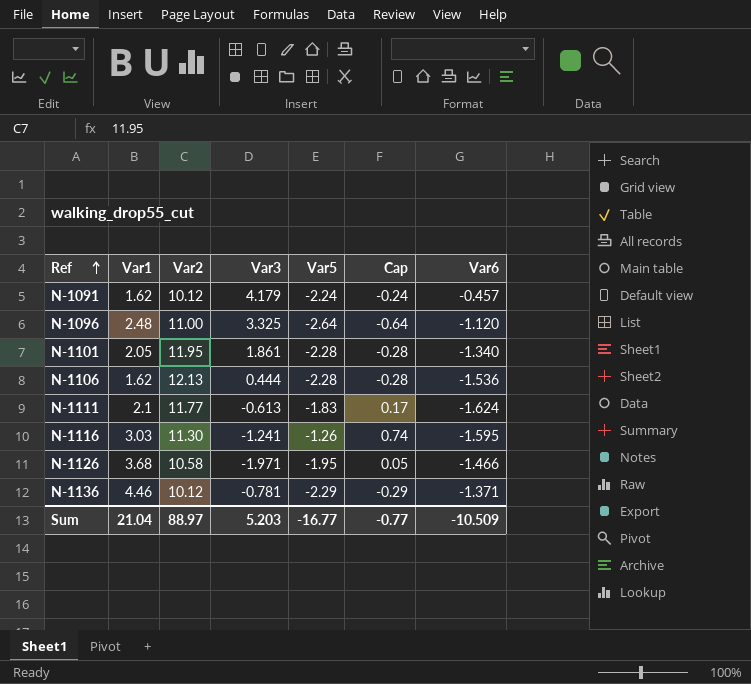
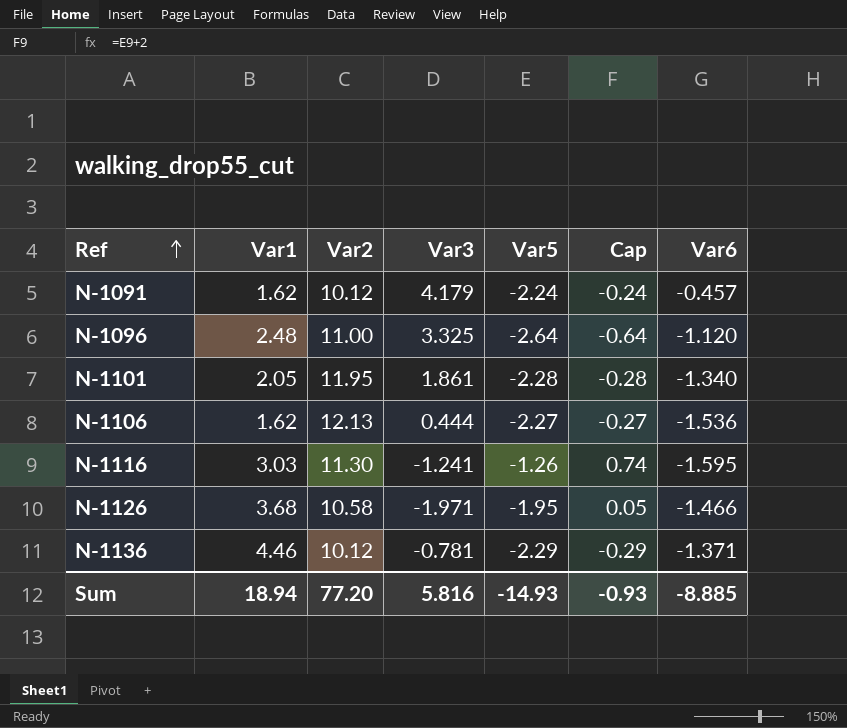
row N-1111: 2.1 | 11.77 | -0.613 | -1.83 | 0.17 | -1.624 -> none
N-1106 | Var5: -2.28 -> -2.27
N-1106 | Cap: -0.28 -> -0.27
Sum | Var1: 21.04 -> 18.94
Sum | Var2: 88.97 -> 77.20
Sum | Var3: 5.203 -> 5.816
Sum | Var5: -16.77 -> -14.93
Sum | Cap: -0.77 -> -0.93
Sum | Var6: -10.509 -> -8.885

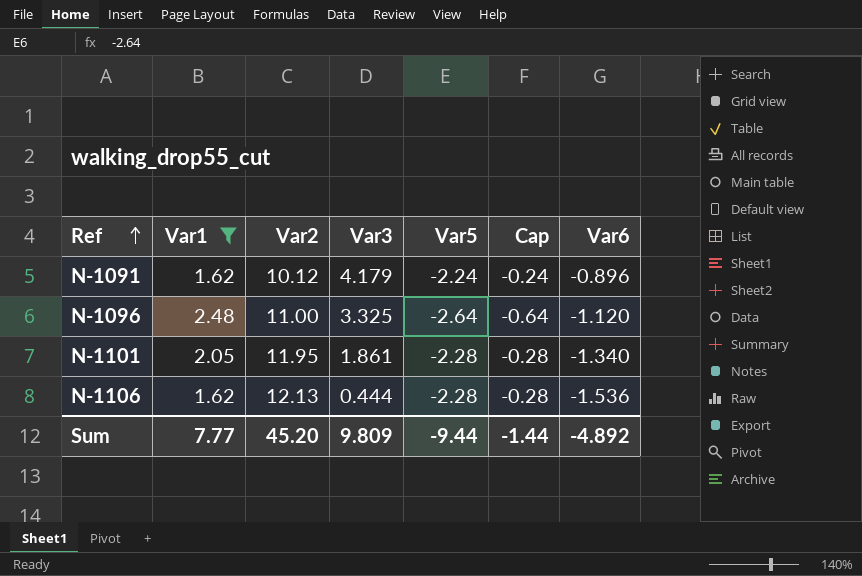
filter: none -> Var1 <= 2.48
N-1091 | Var6: -0.457 -> -0.896
N-1106 | Var5: -2.27 -> -2.28
N-1106 | Cap: -0.27 -> -0.28
Sum | Var1: 18.94 -> 7.77
Sum | Var2: 77.20 -> 45.20
Sum | Var3: 5.816 -> 9.809
Sum | Var5: -14.93 -> -9.44
Sum | Cap: -0.93 -> -1.44
Sum | Var6: -8.885 -> -4.892

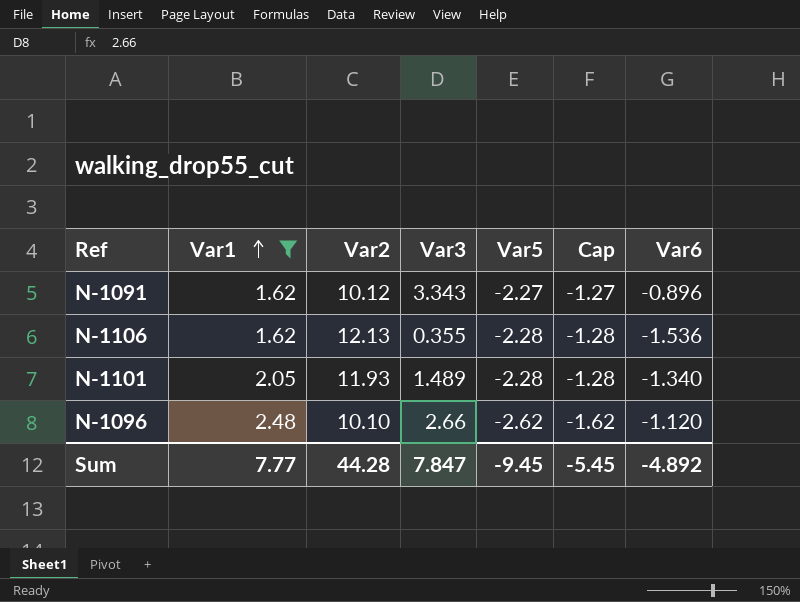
row order: Ref ascending -> Var1 ascending
column Cap | formula: [Var5] + 2 -> [Var5] + 1
N-1091 | Var3: 4.179 -> 3.343
N-1091 | Var5: -2.24 -> -2.27
N-1106 | Var3: 0.444 -> 0.355
N-1101 | Var2: 11.95 -> 11.93
N-1101 | Var3: 1.861 -> 1.489
N-1096 | Var2: 11.00 -> 10.10
N-1096 | Var3: 3.325 -> 2.66
N-1096 | Var5: -2.64 -> -2.62
Sum | Var2: 45.20 -> 44.28
Sum | Var3: 9.809 -> 7.847
Sum | Var5: -9.44 -> -9.45
Sum | Cap: -1.44 -> -5.45

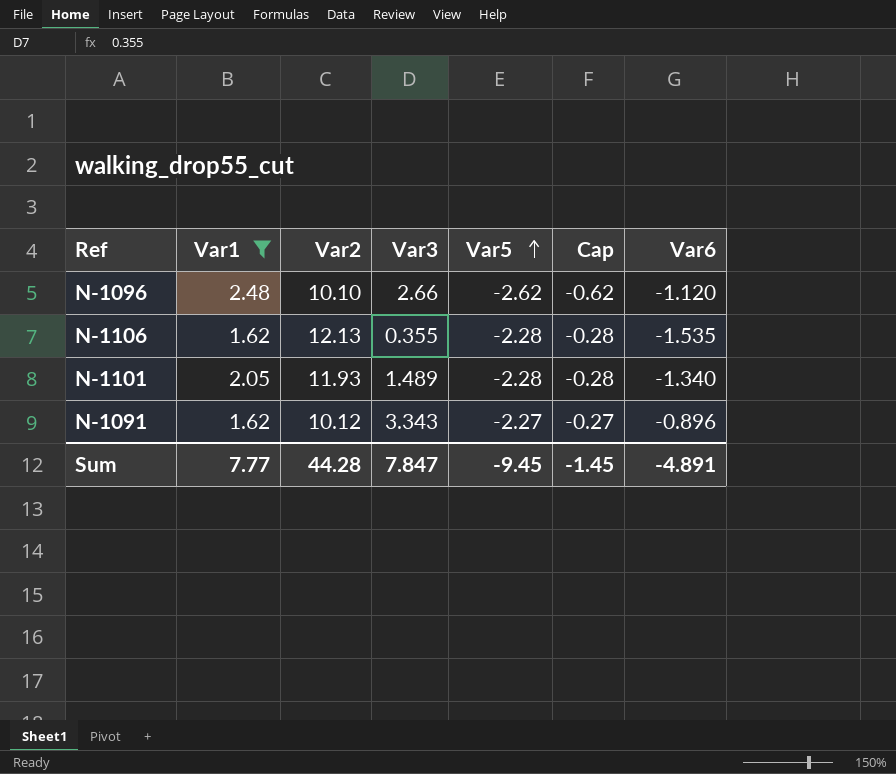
row order: Var1 ascending -> Var5 ascending
column Cap | formula: [Var5] + 1 -> [Var5] + 2
N-1106 | Var6: -1.536 -> -1.535
Sum | Cap: -5.45 -> -1.45
Sum | Var6: -4.892 -> -4.891

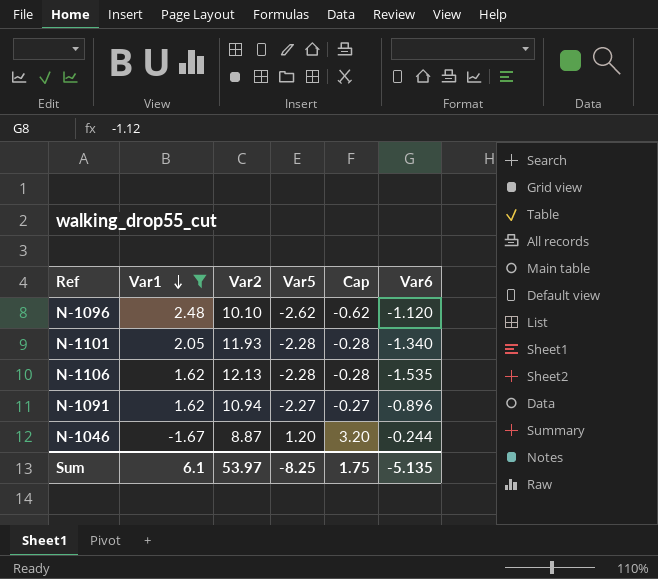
row order: Var5 ascending -> Var1 descending
column Var3 | position: 4 -> none
N-1091 | Var2: 10.12 -> 10.94
row N-1046: none -> -1.67 | 8.87 | 1.20 | 3.20 | -0.244
Sum | Var1: 7.77 -> 6.1
Sum | Var2: 44.28 -> 53.97
Sum | Var5: -9.45 -> -8.25
Sum | Cap: -1.45 -> 1.75
Sum | Var6: -4.891 -> -5.135

